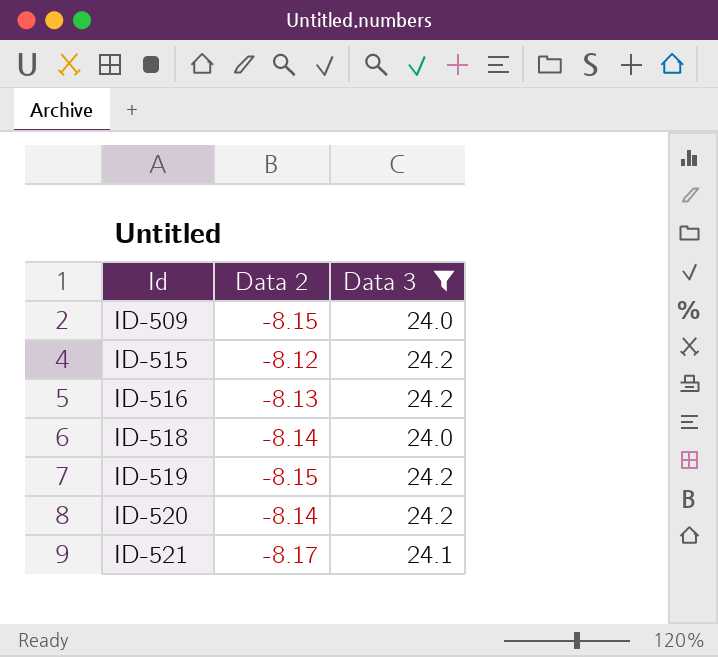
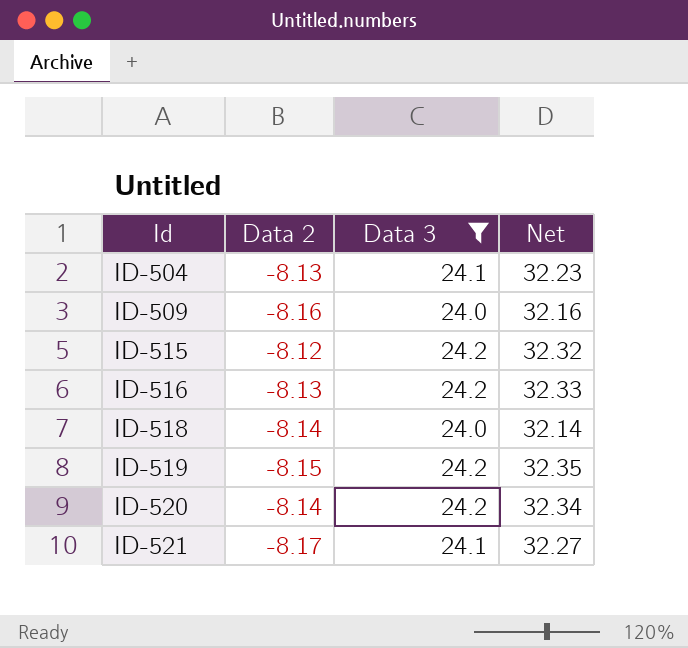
column Net | formula: none -> [Data 3] - [Data 2]
row ID-504: none -> -8.13 | 24.1 | 32.23
ID-509 | Data 2: -8.15 -> -8.16

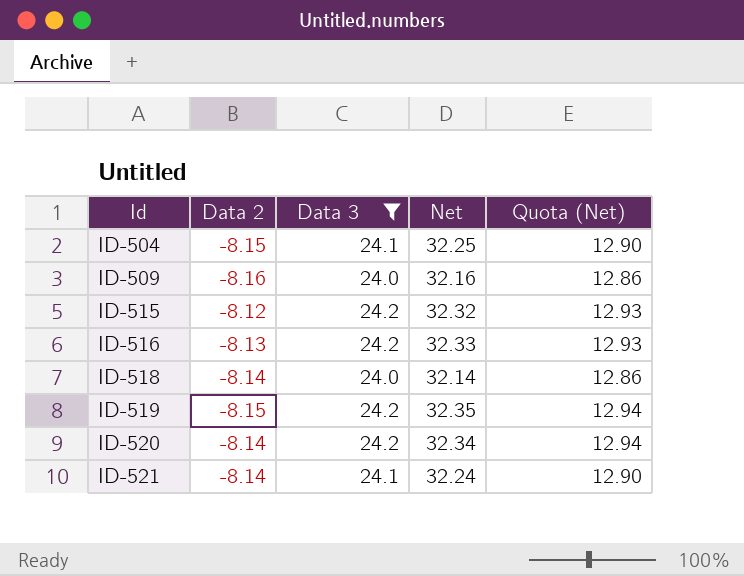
column Quota (Net) | formula: none -> [Net] * 0.4
ID-504 | Data 2: -8.13 -> -8.15
ID-504 | Net: 32.23 -> 32.25
ID-521 | Data 2: -8.17 -> -8.14
ID-521 | Net: 32.27 -> 32.24

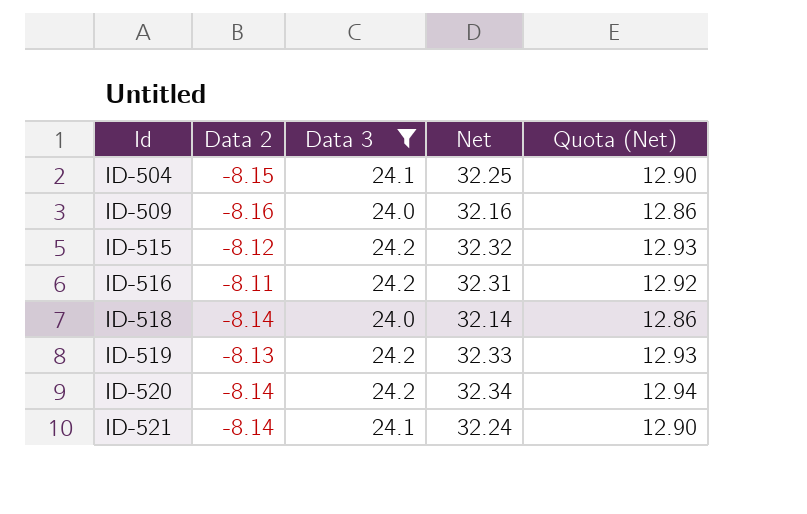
ID-516 | Data 2: -8.13 -> -8.11
ID-516 | Net: 32.33 -> 32.31
ID-516 | Quota (Net): 12.93 -> 12.92
ID-519 | Data 2: -8.15 -> -8.13
ID-519 | Net: 32.35 -> 32.33
ID-519 | Quota (Net): 12.94 -> 12.93

